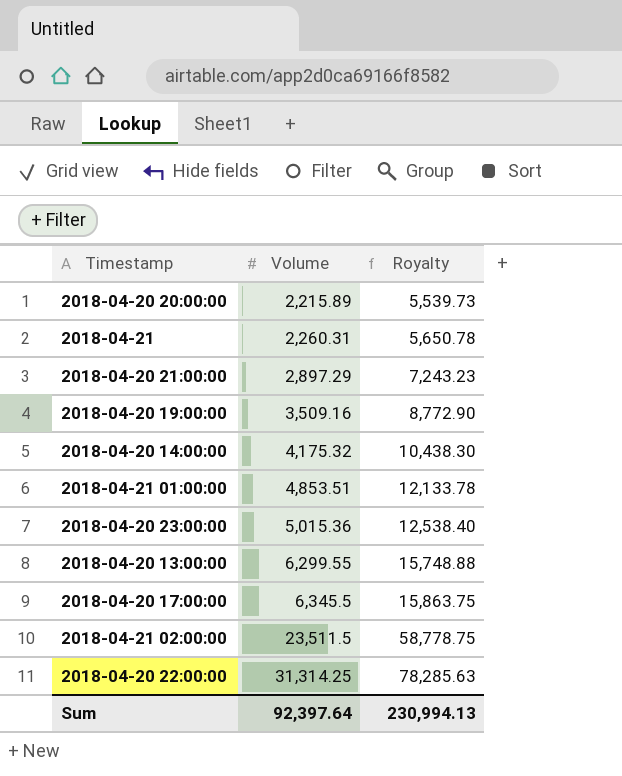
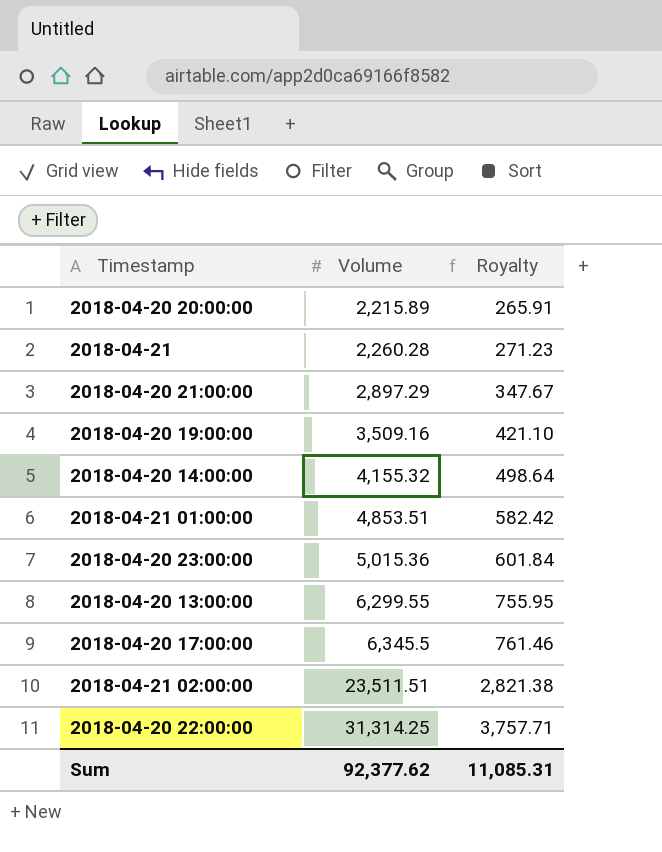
column Royalty | formula: [Volume] * 2.5 -> [Volume] * 0.12
2018-04-21 | Volume: 2,260.31 -> 2,260.28
2018-04-20 14:00:00 | Volume: 4,175.32 -> 4,155.32
2018-04-21 02:00:00 | Volume: 23,511.5 -> 23,511.51
Sum | Volume: 92,397.64 -> 92,377.62
Sum | Royalty: 230,994.13 -> 11,085.31

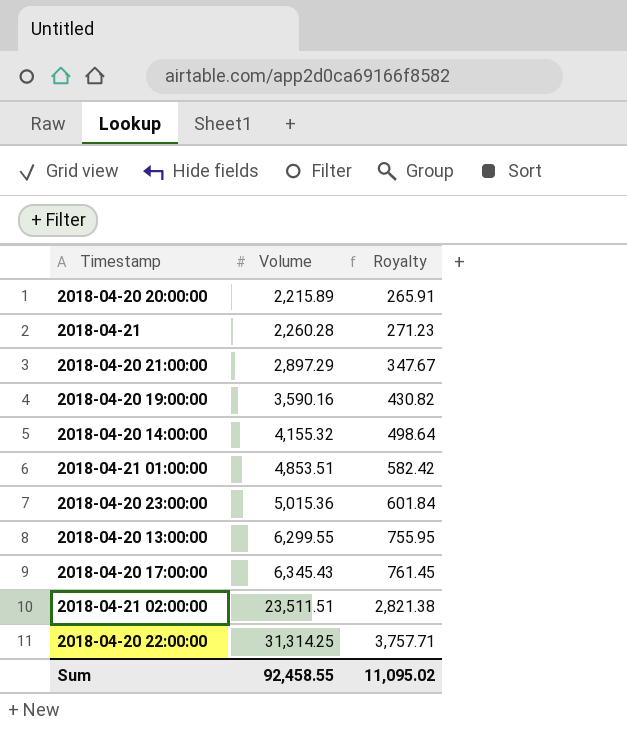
2018-04-20 19:00:00 | Volume: 3,509.16 -> 3,590.16
2018-04-20 19:00:00 | Royalty: 421.10 -> 430.82
2018-04-20 17:00:00 | Volume: 6,345.5 -> 6,345.43
2018-04-20 17:00:00 | Royalty: 761.46 -> 761.45
Sum | Volume: 92,377.62 -> 92,458.55
Sum | Royalty: 11,085.31 -> 11,095.02

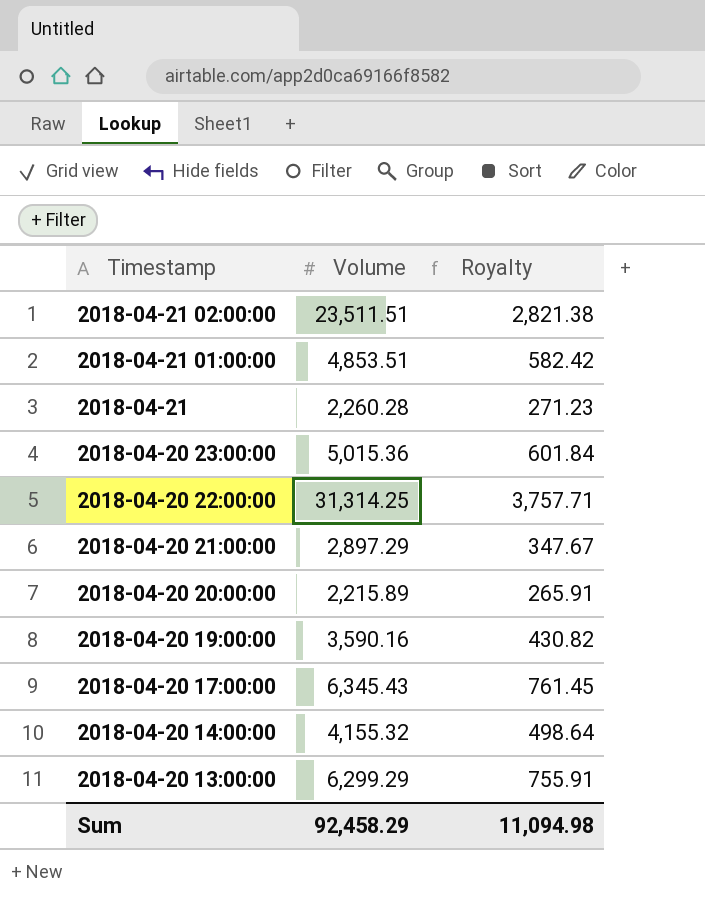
row order: Volume ascending -> Timestamp descending
2018-04-20 13:00:00 | Volume: 6,299.55 -> 6,299.29
2018-04-20 13:00:00 | Royalty: 755.95 -> 755.91
Sum | Volume: 92,458.55 -> 92,458.29
Sum | Royalty: 11,095.02 -> 11,094.98

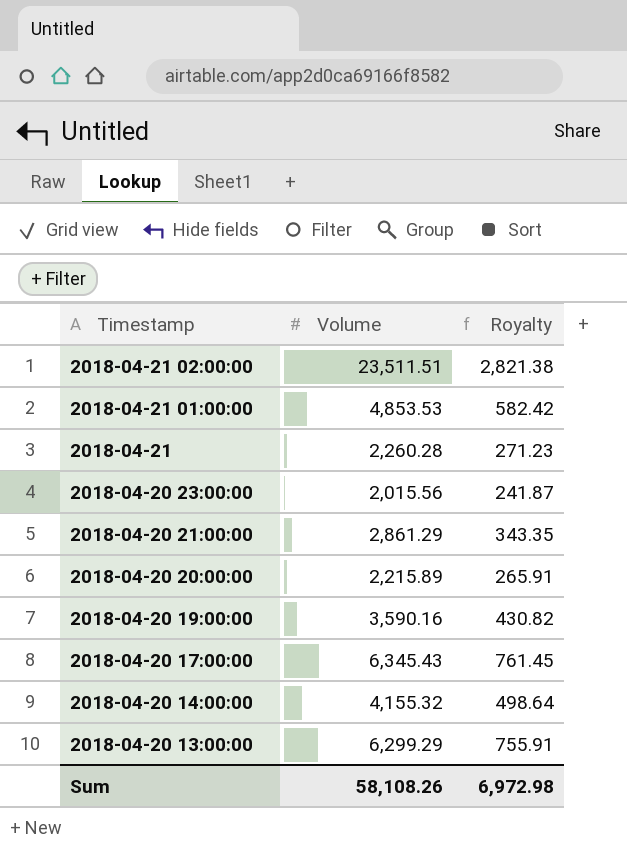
row 2018-04-20 22:00:00: 31,314.25 | 3,757.71 -> none
2018-04-21 01:00:00 | Volume: 4,853.51 -> 4,853.53
2018-04-20 23:00:00 | Volume: 5,015.36 -> 2,015.56
2018-04-20 23:00:00 | Royalty: 601.84 -> 241.87
2018-04-20 21:00:00 | Volume: 2,897.29 -> 2,861.29
2018-04-20 21:00:00 | Royalty: 347.67 -> 343.35
Sum | Volume: 92,458.29 -> 58,108.26
Sum | Royalty: 11,094.98 -> 6,972.98

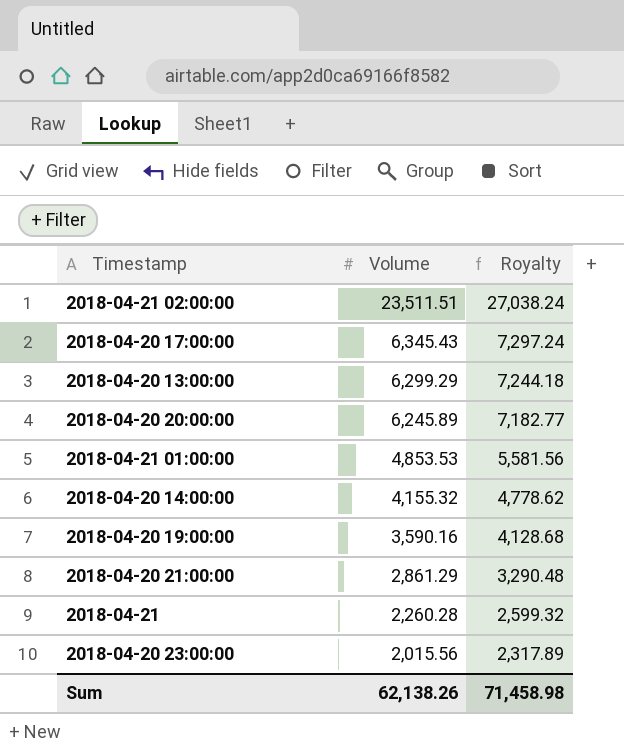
row order: Timestamp descending -> Volume descending
column Royalty | formula: [Volume] * 0.12 -> [Volume] * 1.15
2018-04-20 20:00:00 | Volume: 2,215.89 -> 6,245.89
Sum | Volume: 58,108.26 -> 62,138.26
Sum | Royalty: 6,972.98 -> 71,458.98

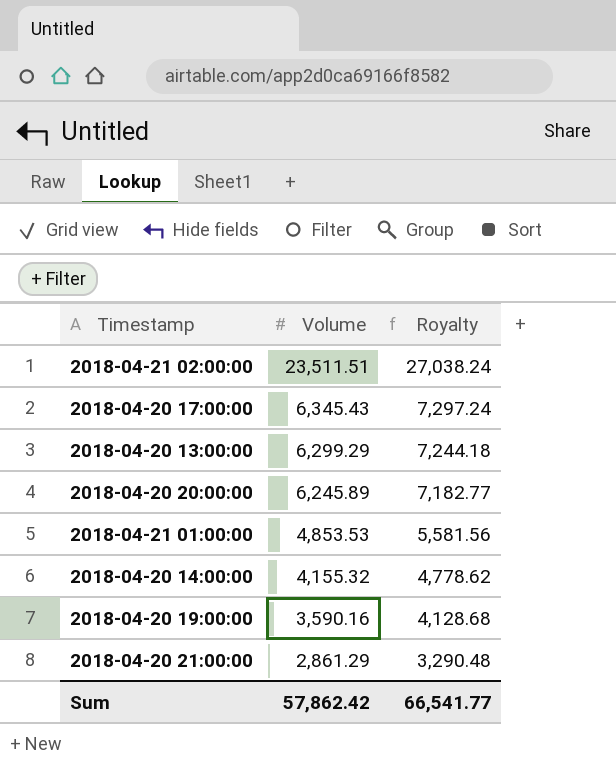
row 2018-04-21: 2,260.28 | 2,599.32 -> none
row 2018-04-20 23:00:00: 2,015.56 | 2,317.89 -> none
Sum | Volume: 62,138.26 -> 57,862.42
Sum | Royalty: 71,458.98 -> 66,541.77

